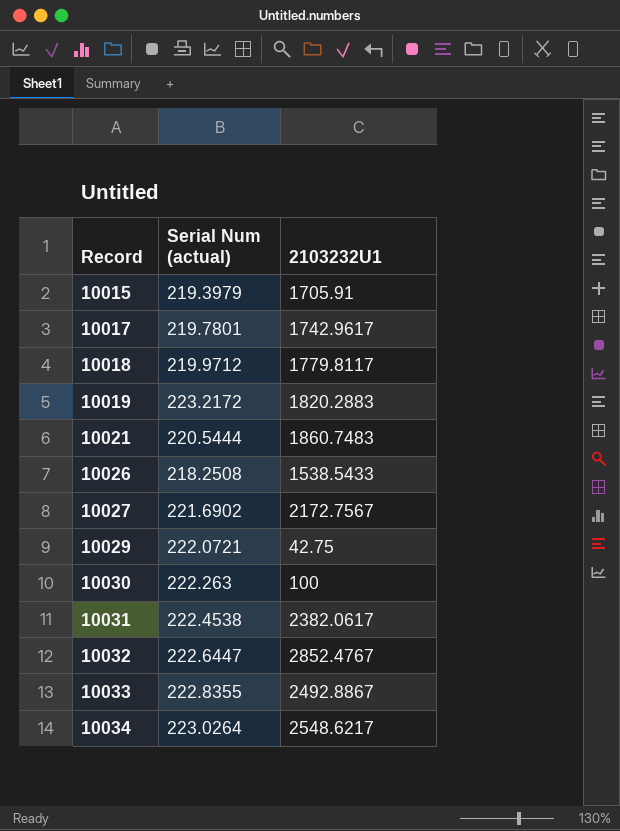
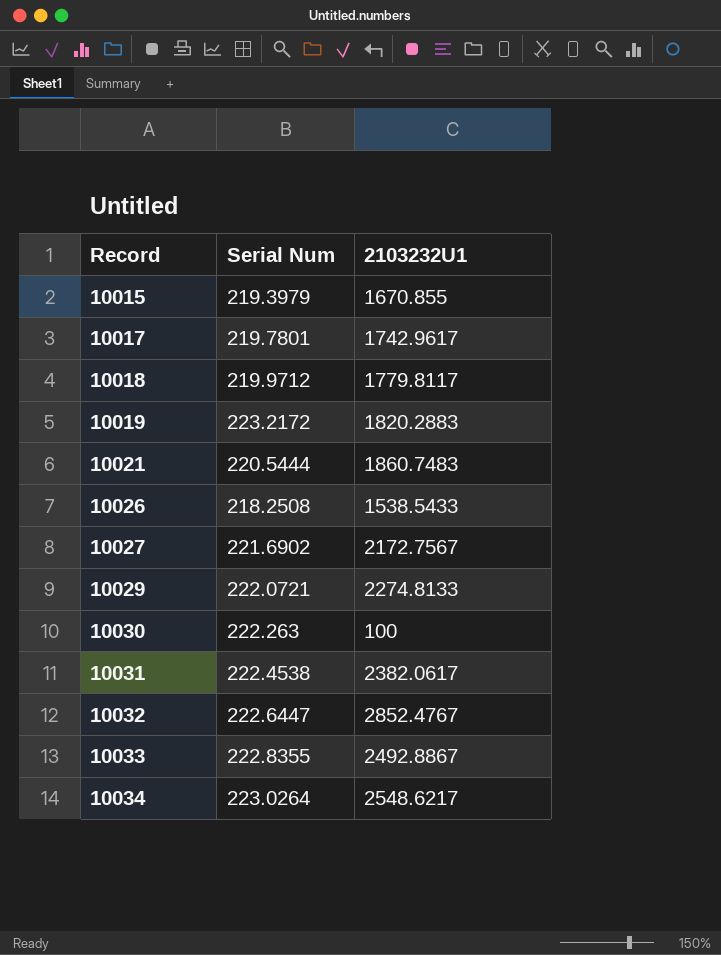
column name: Serial Num (actual) -> Serial Num
10015 | 2103232U1: 1705.91 -> 1670.855
10029 | 2103232U1: 42.75 -> 2274.8133

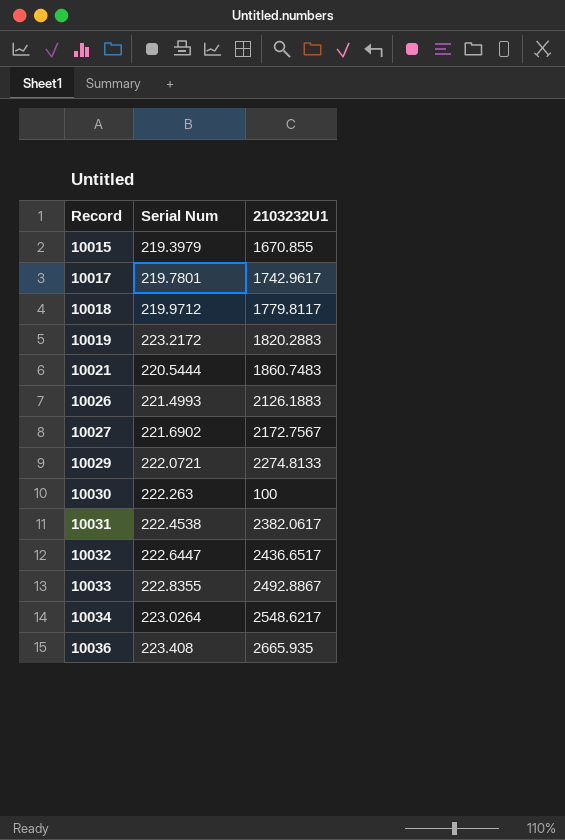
10026 | Serial Num: 218.2508 -> 221.4993
10026 | 2103232U1: 1538.5433 -> 2126.1883
10032 | 2103232U1: 2852.4767 -> 2436.6517
row 10036: none -> 223.408 | 2665.935

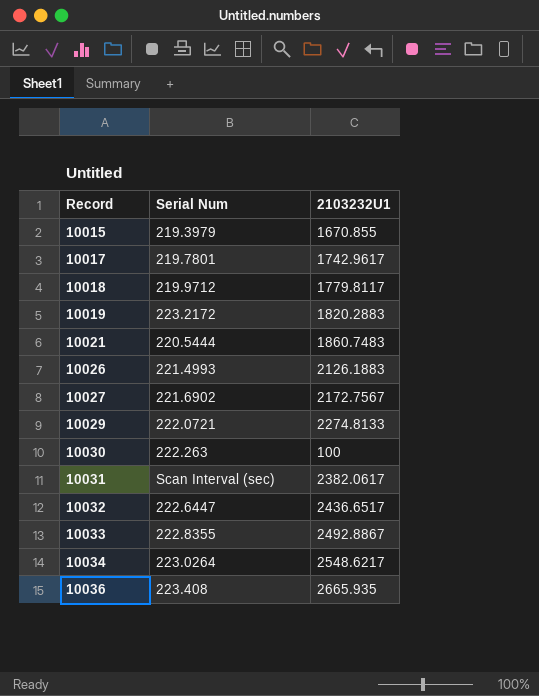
10031 | Serial Num: 222.4538 -> Scan Interval (sec)

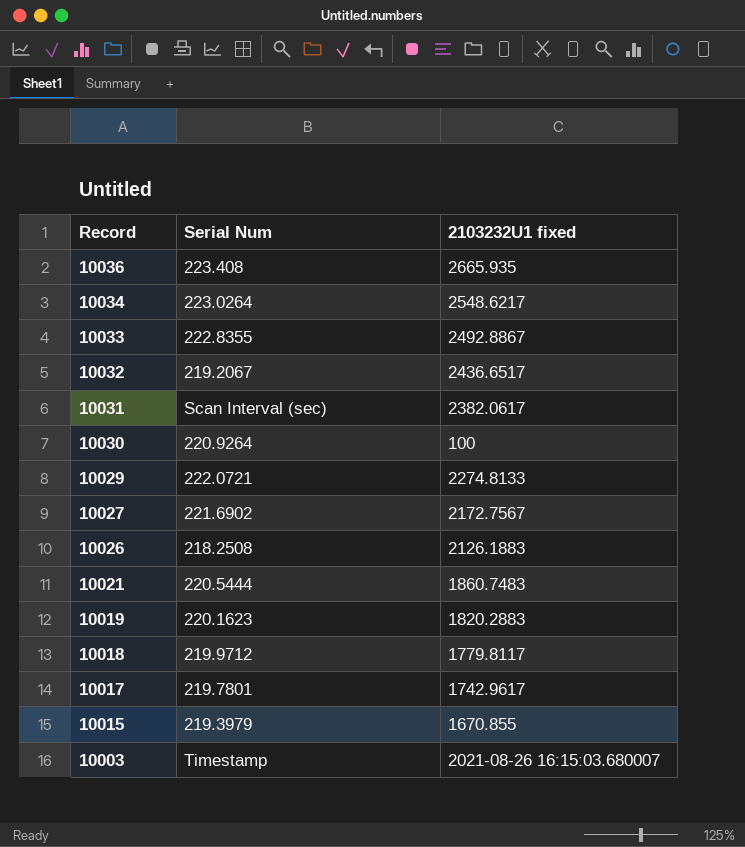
row order: Record ascending -> Record descending
column name: 2103232U1 -> 2103232U1 fixed
10032 | Serial Num: 222.6447 -> 219.2067
10030 | Serial Num: 222.263 -> 220.9264
10026 | Serial Num: 221.4993 -> 218.2508
10019 | Serial Num: 223.2172 -> 220.1623
row 10003: none -> Timestamp | 2021-08-26 16:15:03.680007

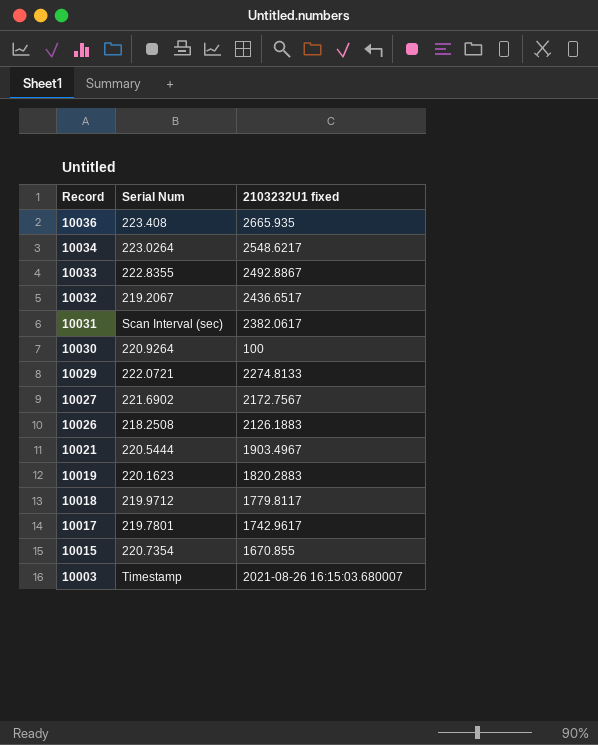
10021 | 2103232U1 fixed: 1860.7483 -> 1903.4967
10015 | Serial Num: 219.3979 -> 220.7354

